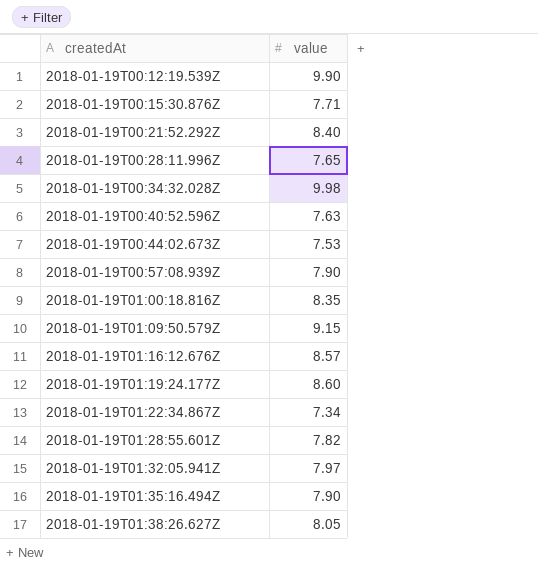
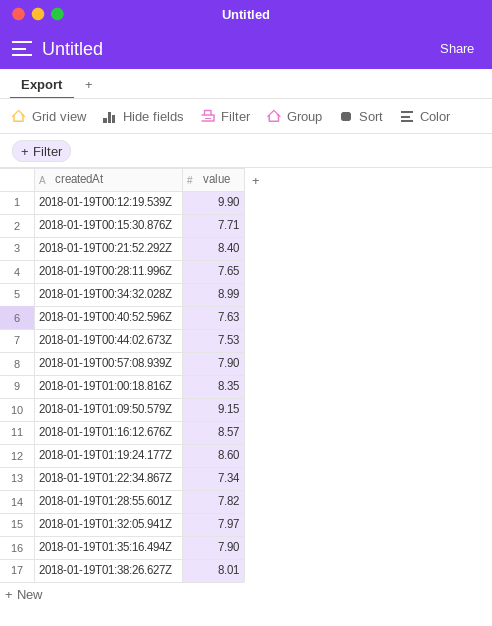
2018-01-19T00:34:32.028Z | value: 9.98 -> 8.99
2018-01-19T01:38:26.627Z | value: 8.05 -> 8.01

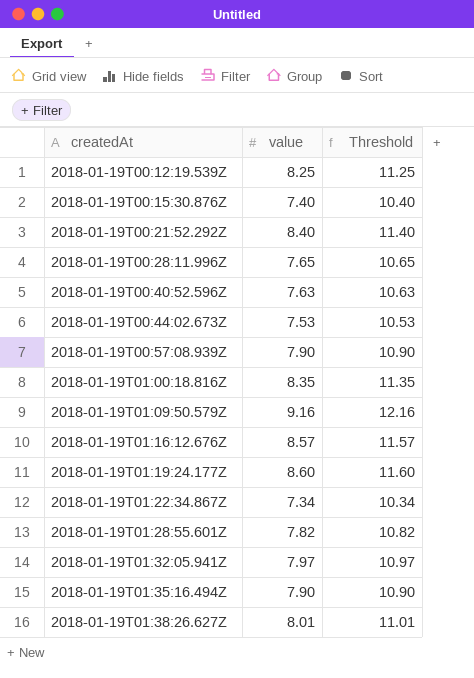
column Threshold | formula: none -> [value] + 3
row 2018-01-19T00:34:32.028Z: 8.99 -> none
2018-01-19T00:12:19.539Z | value: 9.90 -> 8.25
2018-01-19T00:15:30.876Z | value: 7.71 -> 7.40
2018-01-19T01:09:50.579Z | value: 9.15 -> 9.16

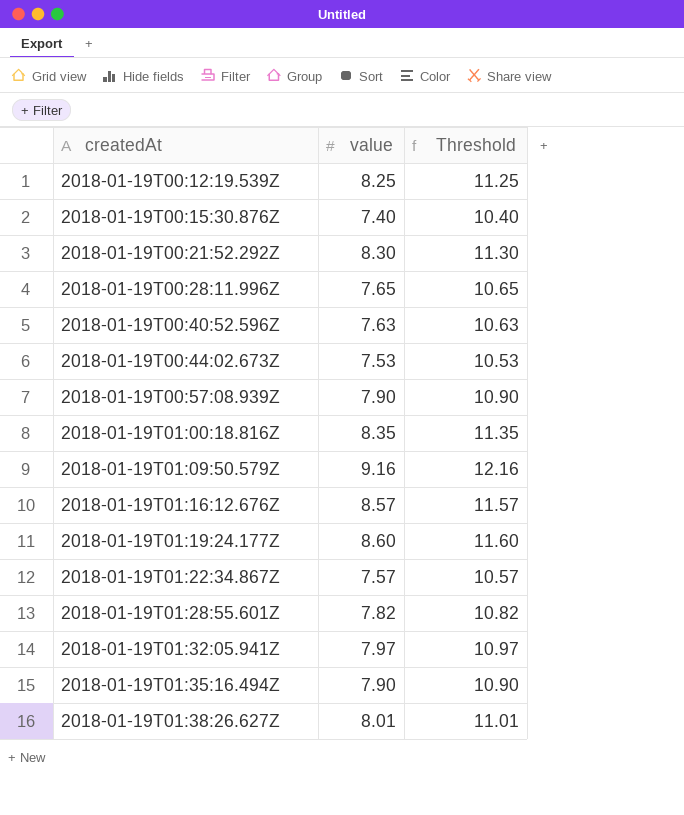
2018-01-19T00:21:52.292Z | value: 8.40 -> 8.30
2018-01-19T00:21:52.292Z | Threshold: 11.40 -> 11.30
2018-01-19T01:22:34.867Z | value: 7.34 -> 7.57
2018-01-19T01:22:34.867Z | Threshold: 10.34 -> 10.57

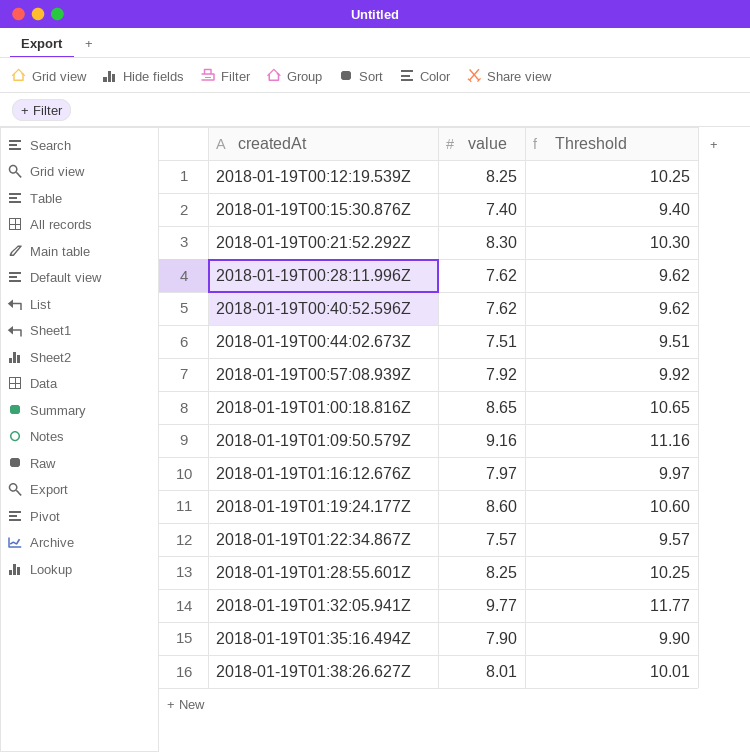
column Threshold | formula: [value] + 3 -> [value] + 2
2018-01-19T00:28:11.996Z | value: 7.65 -> 7.62
2018-01-19T00:40:52.596Z | value: 7.63 -> 7.62
2018-01-19T00:44:02.673Z | value: 7.53 -> 7.51
2018-01-19T00:57:08.939Z | value: 7.90 -> 7.92
2018-01-19T01:00:18.816Z | value: 8.35 -> 8.65
2018-01-19T01:16:12.676Z | value: 8.57 -> 7.97
2018-01-19T01:28:55.601Z | value: 7.82 -> 8.25
2018-01-19T01:32:05.941Z | value: 7.97 -> 9.77

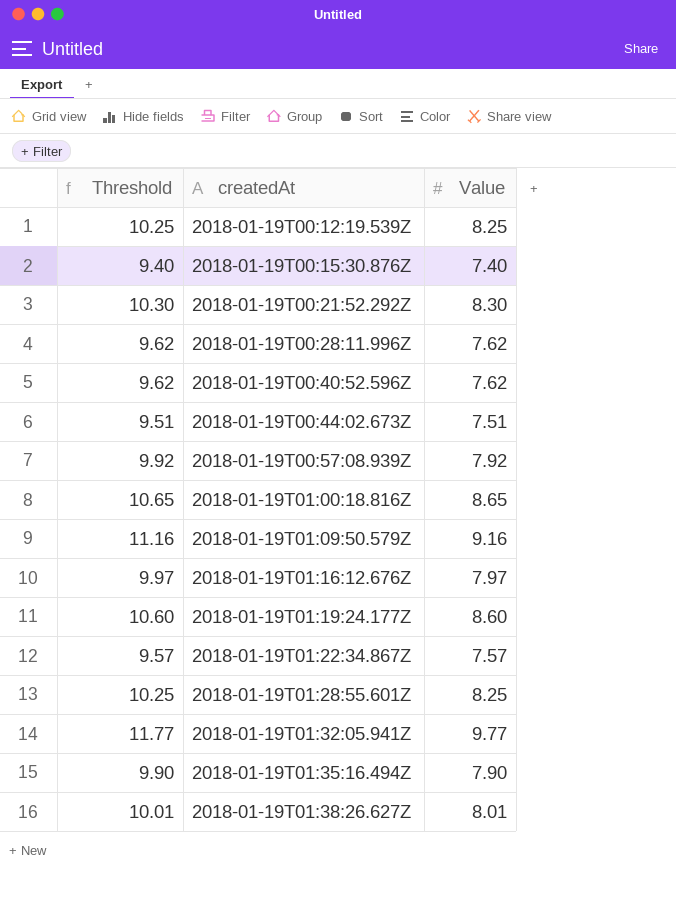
column Threshold | position: 3 -> 1
column name: value -> Value

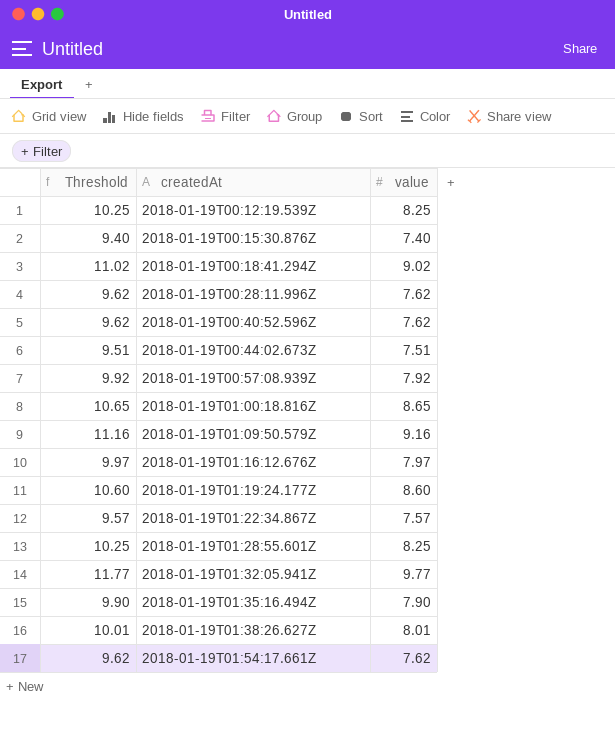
column name: Value -> value
row 2018-01-19T00:21:52.292Z: 10.30 | 8.30 -> none
row 2018-01-19T00:18:41.294Z: none -> 11.02 | 9.02
row 2018-01-19T01:54:17.661Z: none -> 9.62 | 7.62

